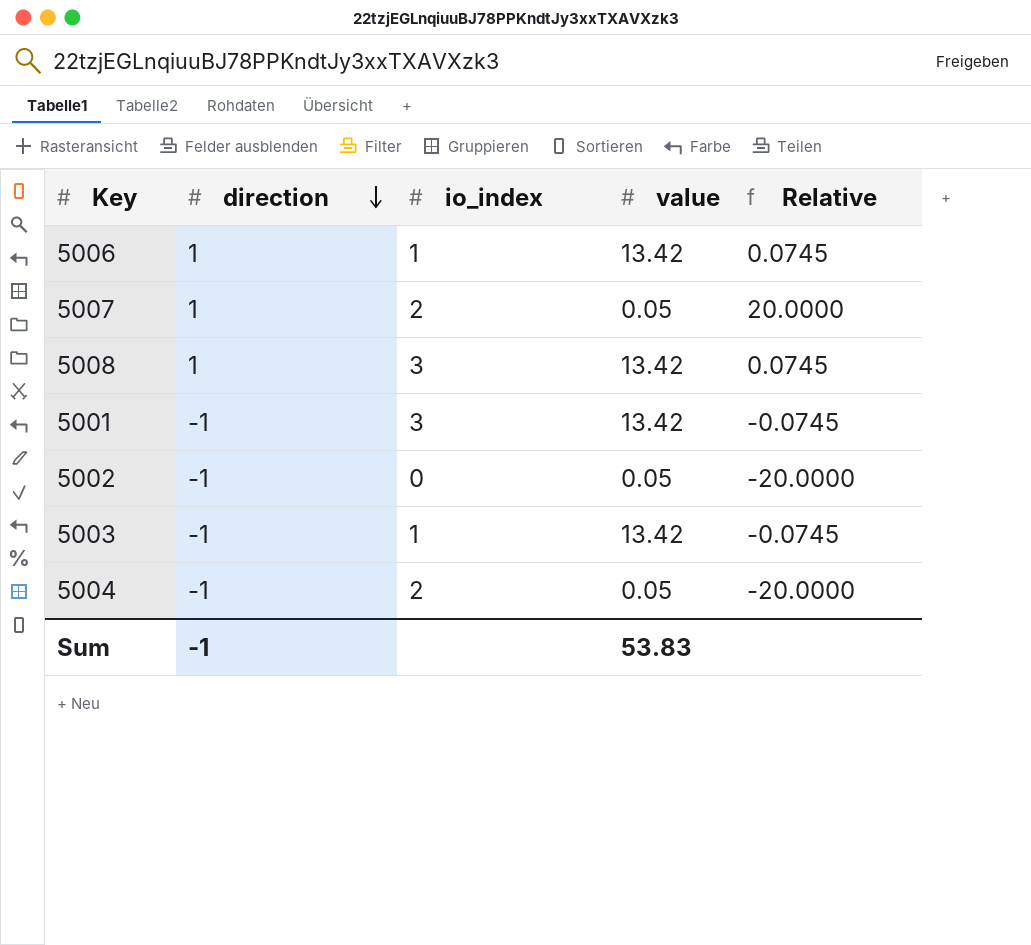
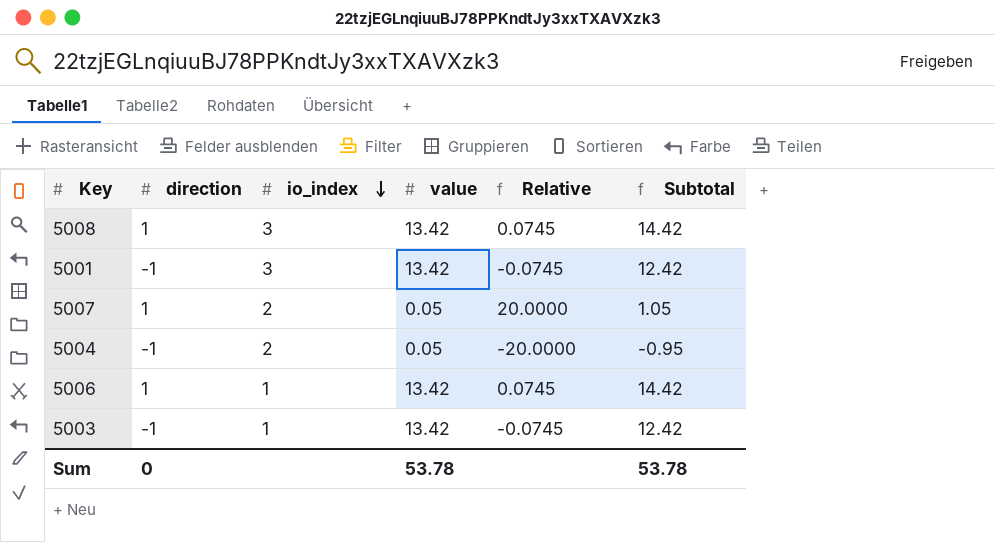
row order: direction descending -> io_index descending
column Subtotal | formula: none -> [direction] + [value]
row 5002: -1 | 0 | 0.05 | -20.0000 -> none
Sum | direction: -1 -> 0
Sum | value: 53.83 -> 53.78

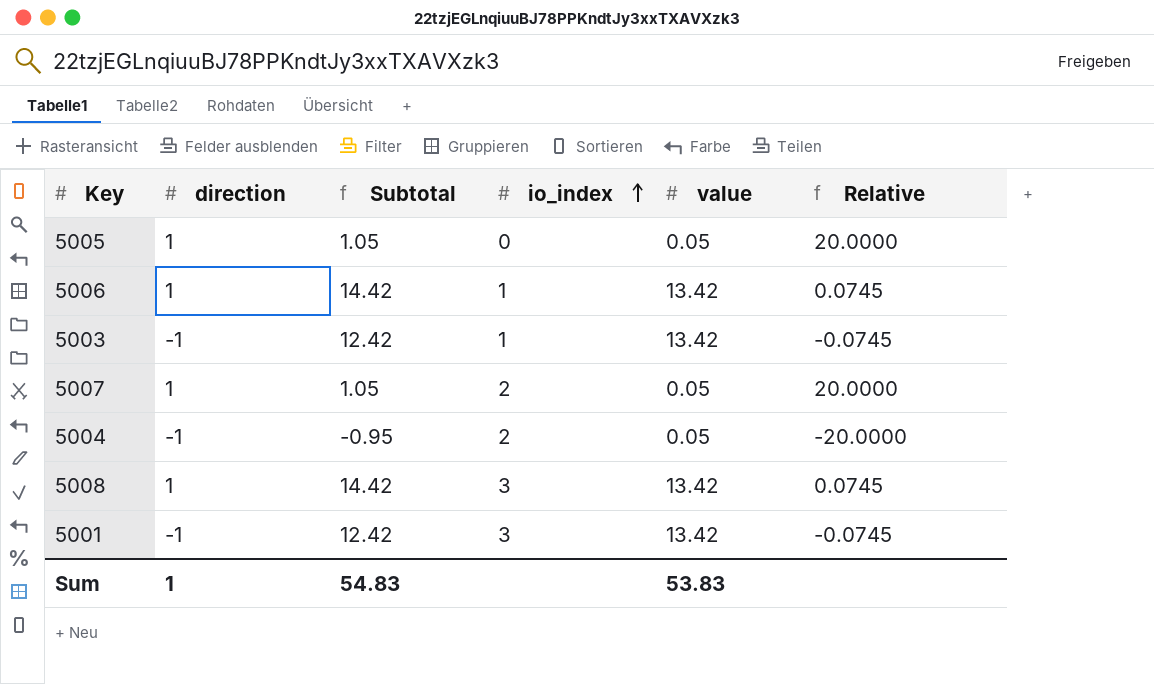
row order: io_index descending -> io_index ascending
column Subtotal | position: 6 -> 3
row 5005: none -> 1 | 1.05 | 0 | 0.05 | 20.0000
Sum | direction: 0 -> 1
Sum | Subtotal: 53.78 -> 54.83
Sum | value: 53.78 -> 53.83

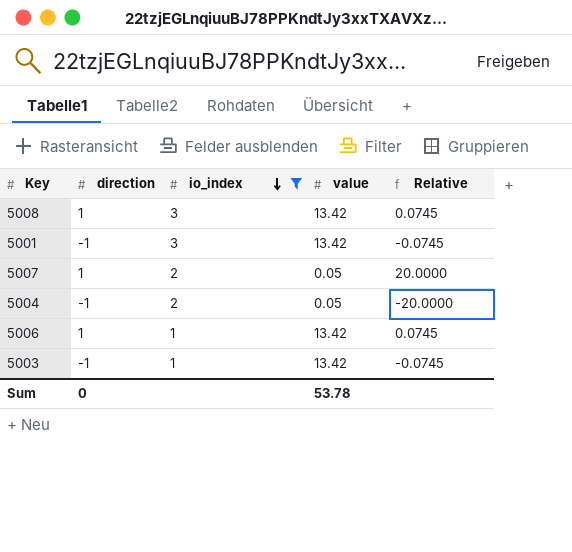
filter: none -> io_index != 0
row order: io_index ascending -> io_index descending
column Subtotal | formula: [direction] + [value] -> none
Sum | direction: 1 -> 0
Sum | value: 53.83 -> 53.78

